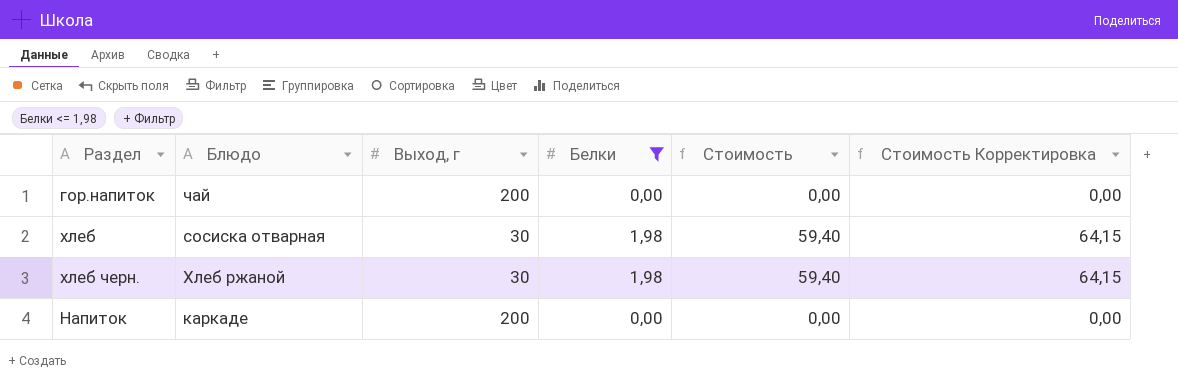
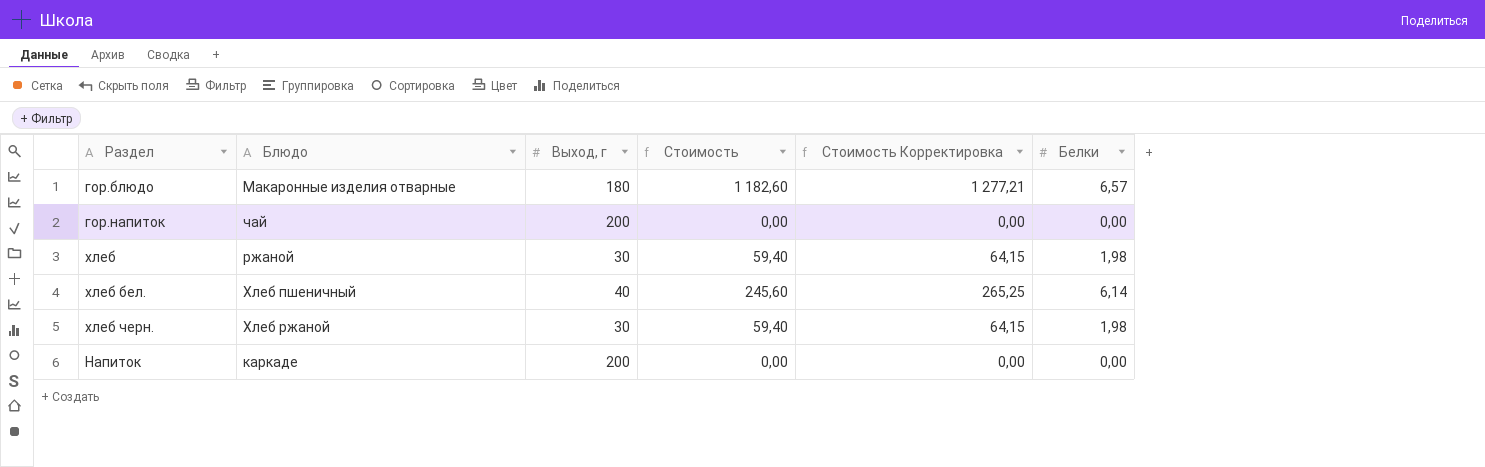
filter: Белки <= 1,98 -> none
column Белки | position: 4 -> 6
хлеб | Блюдо: сосиска отварная -> ржаной

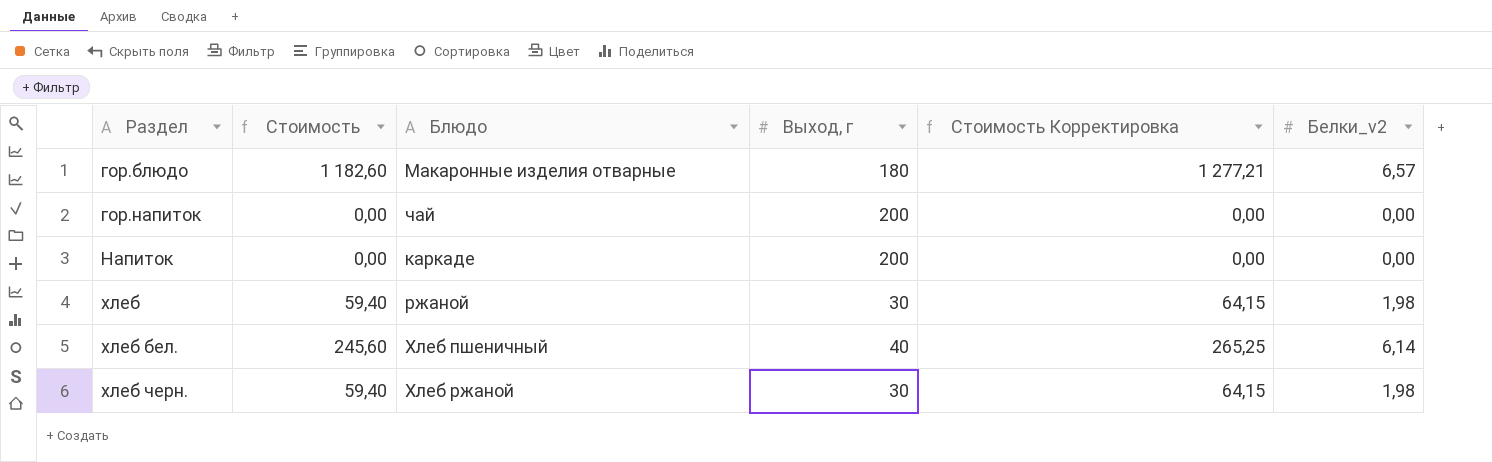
row order: none -> Раздел ascending
column Стоимость | position: 4 -> 2
column name: Белки -> Белки_v2

